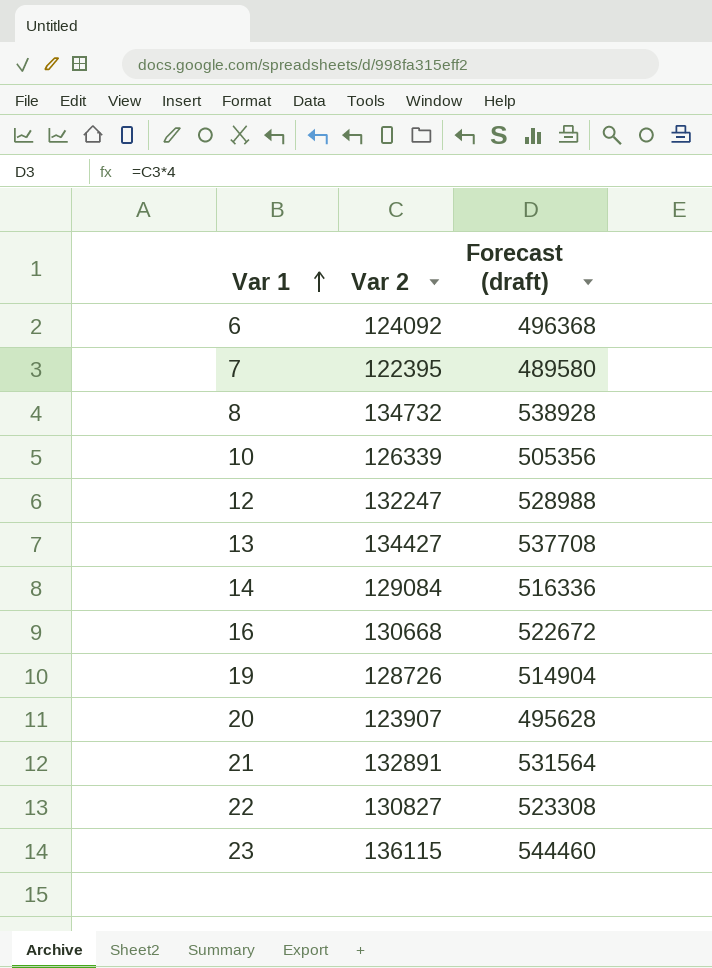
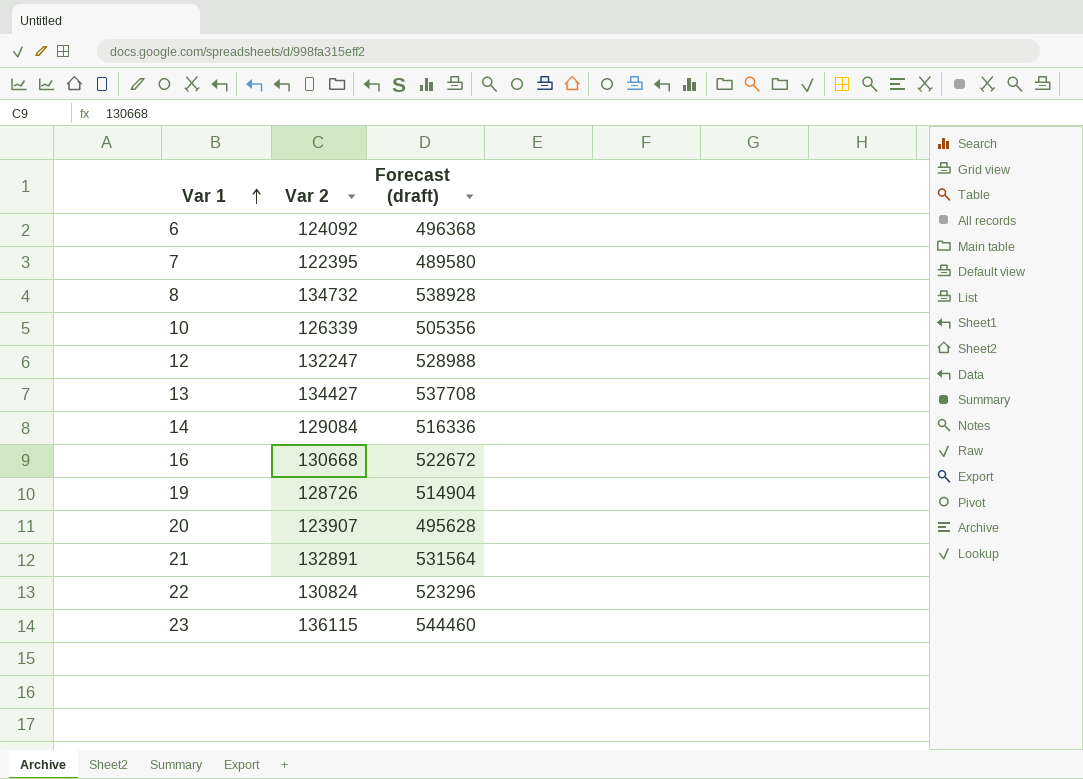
22 | Var 2: 130827 -> 130824
22 | Forecast (draft): 523308 -> 523296

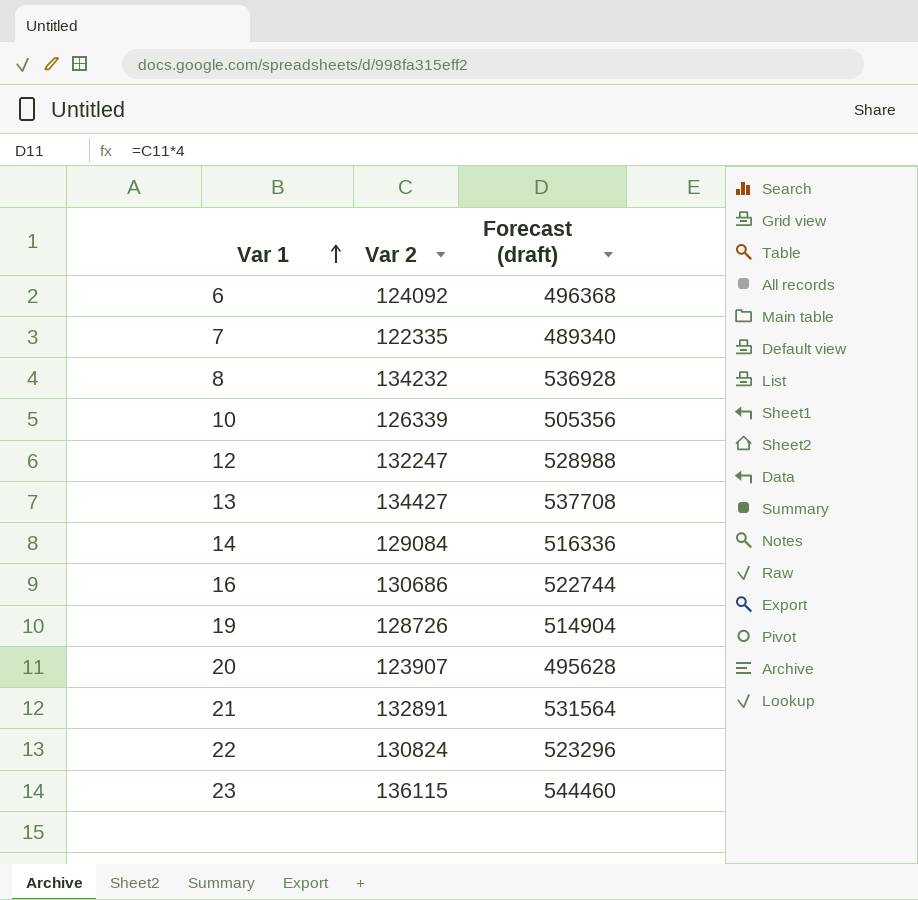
7 | Var 2: 122395 -> 122335
7 | Forecast (draft): 489580 -> 489340
8 | Var 2: 134732 -> 134232
8 | Forecast (draft): 538928 -> 536928
16 | Var 2: 130668 -> 130686
16 | Forecast (draft): 522672 -> 522744

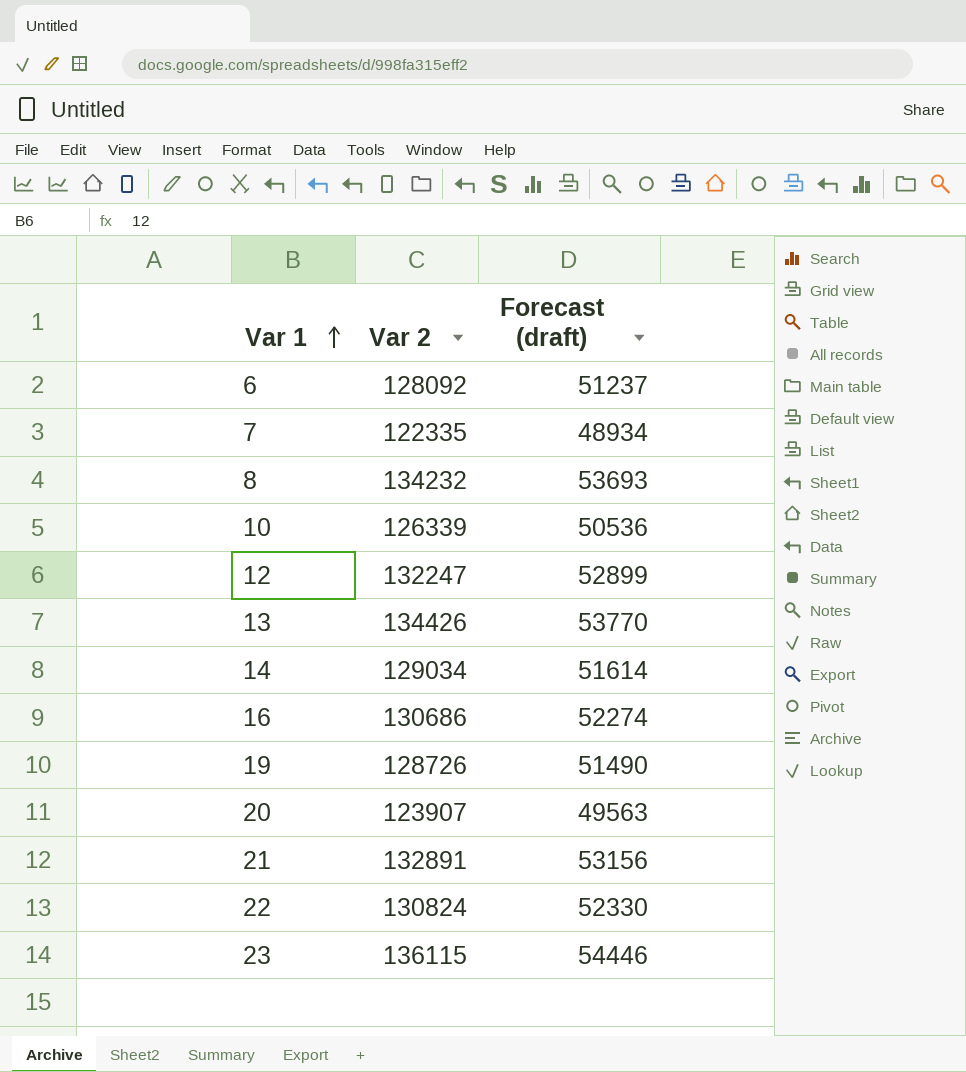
column Forecast (draft) | formula: [Var 2] * 4 -> [Var 2] * 0.4
6 | Var 2: 124092 -> 128092
13 | Var 2: 134427 -> 134426
14 | Var 2: 129084 -> 129034

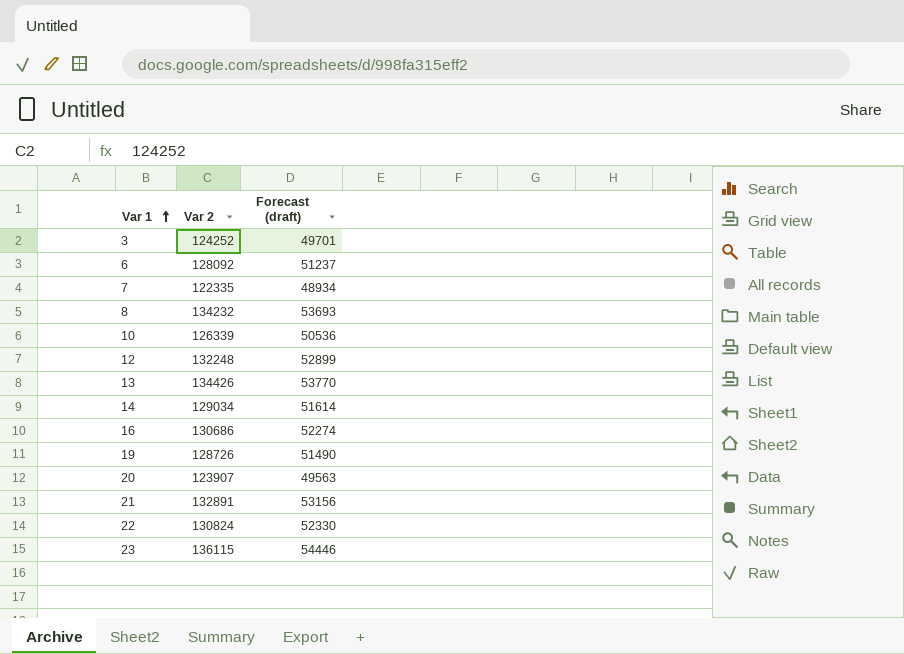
row 3: none -> 124252 | 49701
12 | Var 2: 132247 -> 132248

